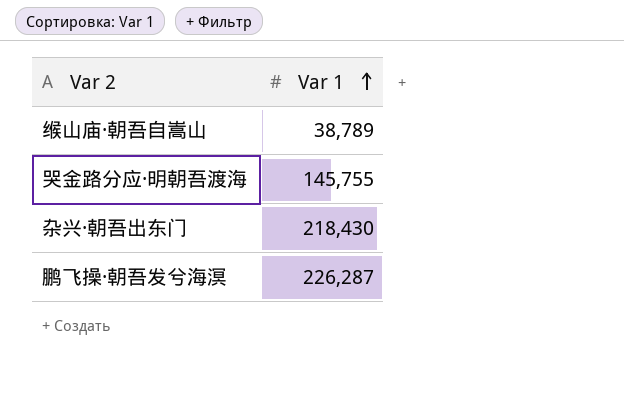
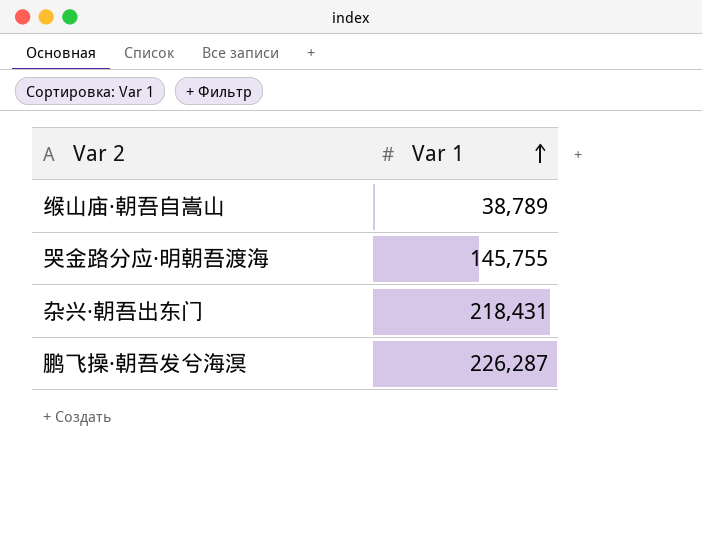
杂兴·朝吾出东门 | Var 1: 218,430 -> 218,431

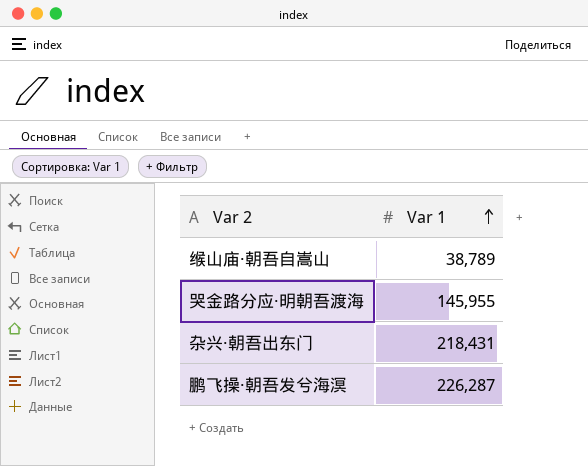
哭金路分应·明朝吾渡海 | Var 1: 145,755 -> 145,955

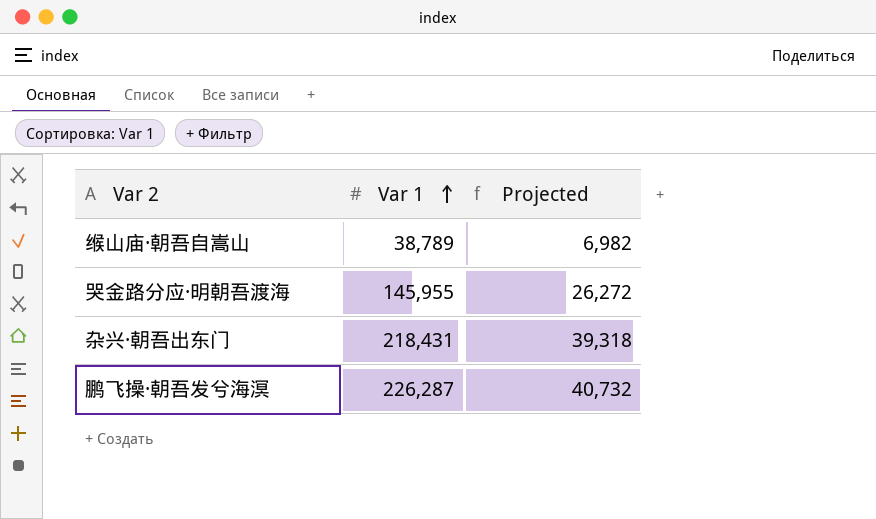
column Projected | formula: none -> [Var 1] * 0.18

